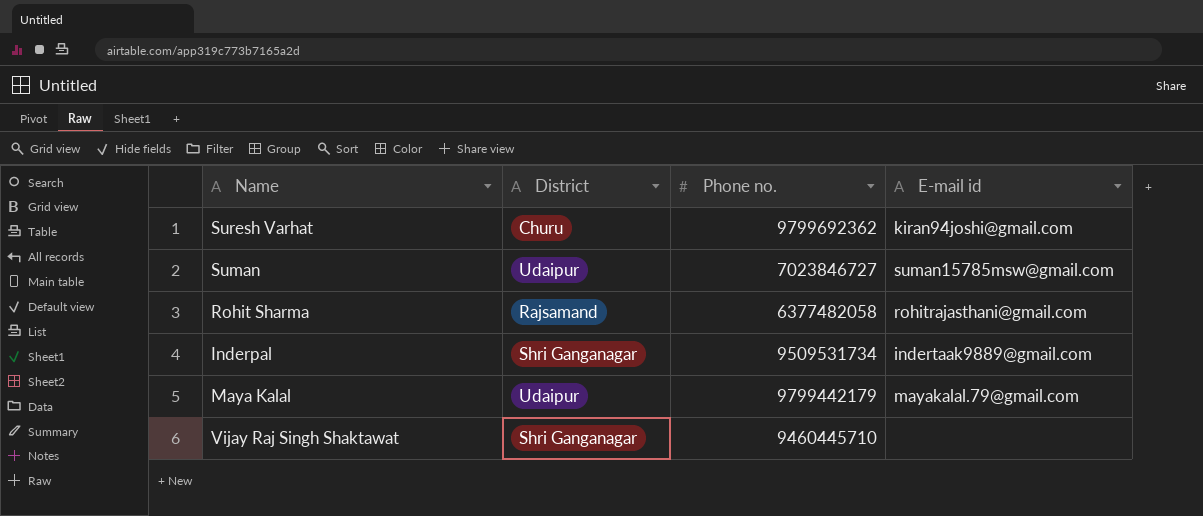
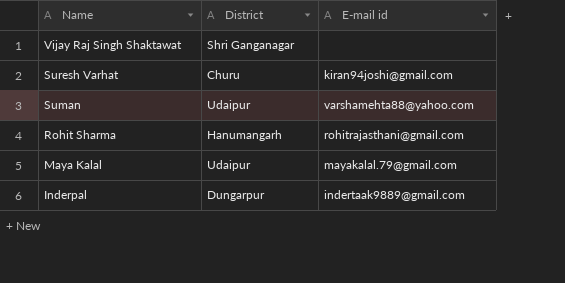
row order: none -> Name descending
column Phone no. | position: 3 -> none
Suman | E-mail id: suman15785msw@gmail.com -> varshamehta88@yahoo.com
Rohit Sharma | District: Rajsamand -> Hanumangarh
Inderpal | District: Shri Ganganagar -> Dungarpur

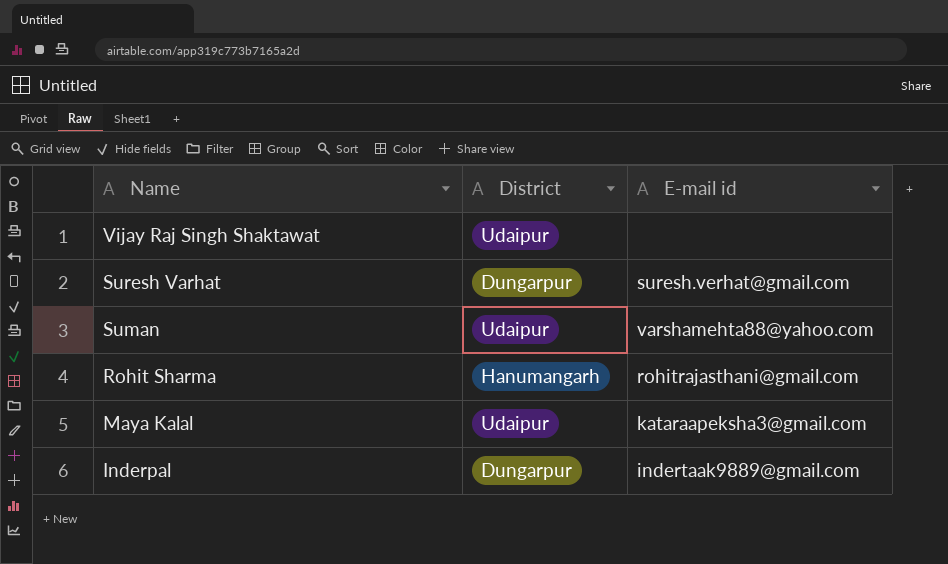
Vijay Raj Singh Shaktawat | District: Shri Ganganagar -> Udaipur
Suresh Varhat | District: Churu -> Dungarpur
Suresh Varhat | E-mail id: kiran94joshi@gmail.com -> suresh.verhat@gmail.com
Maya Kalal | E-mail id: mayakalal.79@gmail.com -> kataraapeksha3@gmail.com

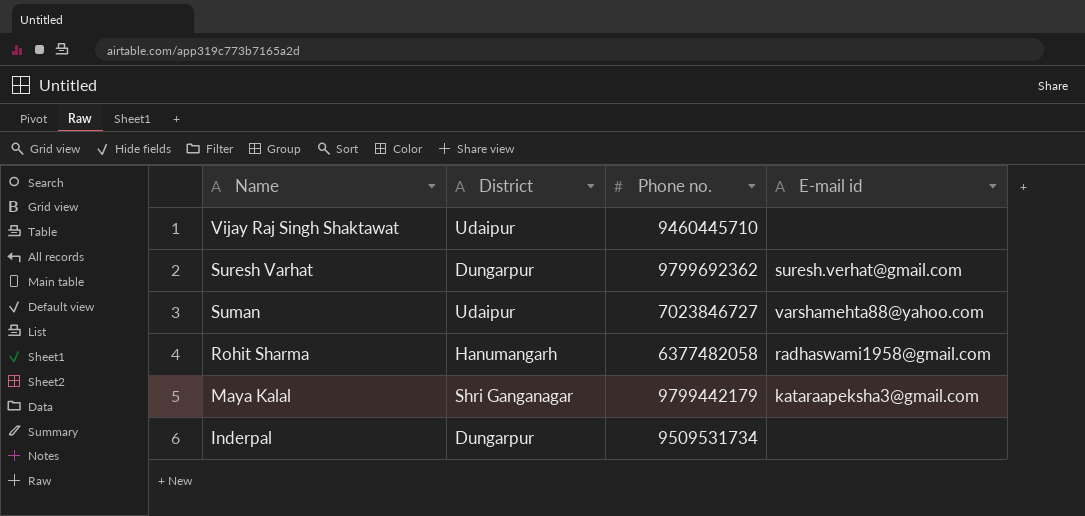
column Phone no. | position: none -> 3
Rohit Sharma | E-mail id: rohitrajasthani@gmail.com -> radhaswami1958@gmail.com
Maya Kalal | District: Udaipur -> Shri Ganganagar
Inderpal | E-mail id: indertaak9889@gmail.com -> none

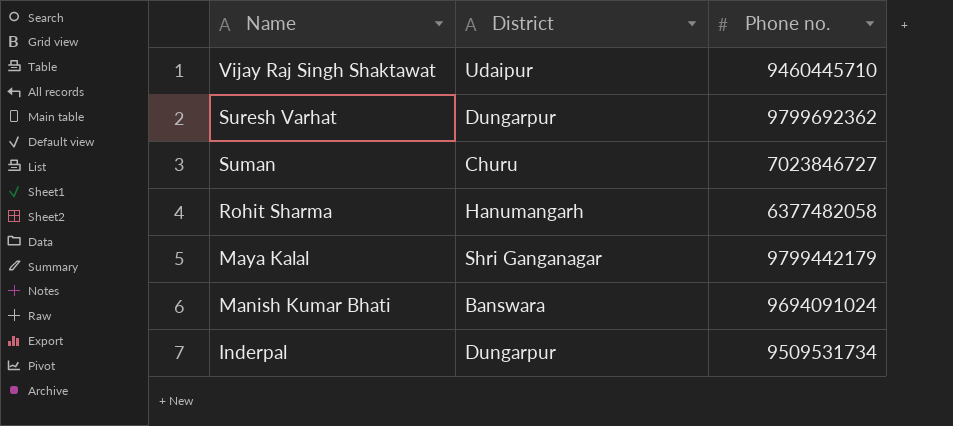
column E-mail id | position: 4 -> none
Suman | District: Udaipur -> Churu
row Manish Kumar Bhati: none -> Banswara | 9694091024

